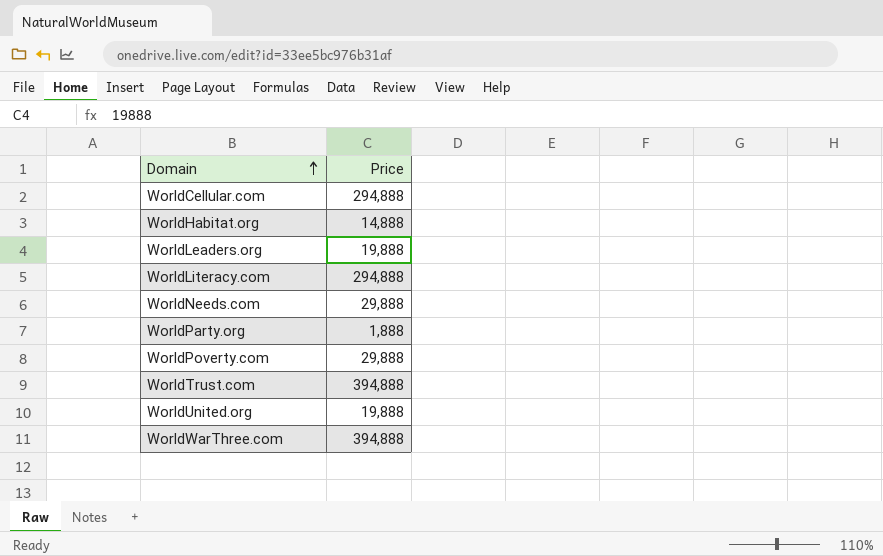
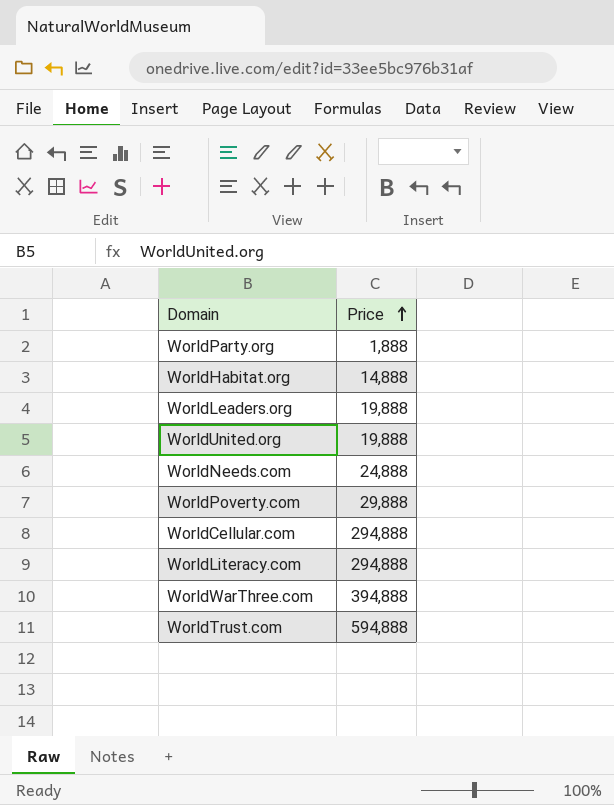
row order: Domain ascending -> Price ascending
WorldNeeds.com | Price: 29,888 -> 24,888
WorldTrust.com | Price: 394,888 -> 594,888

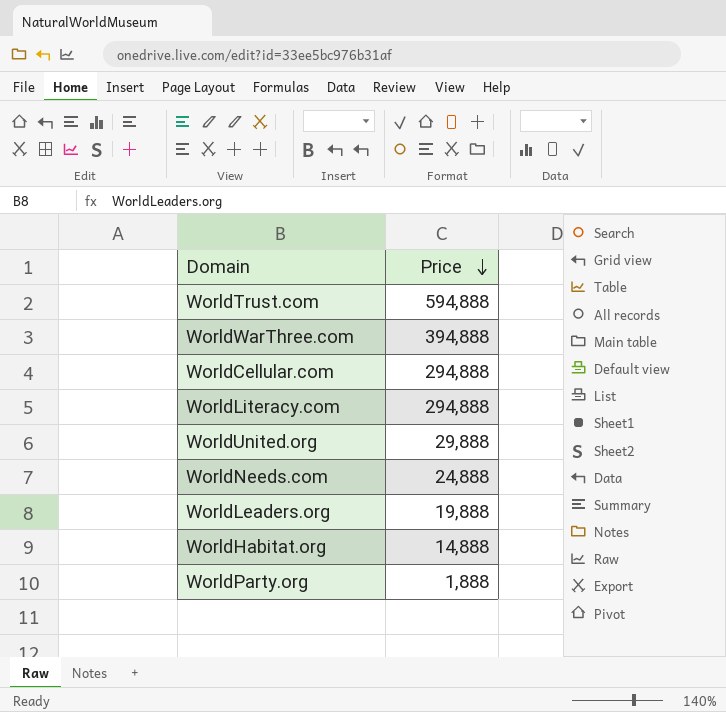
row order: Price ascending -> Price descending
row WorldPoverty.com: 29,888 -> none
WorldUnited.org | Price: 19,888 -> 29,888

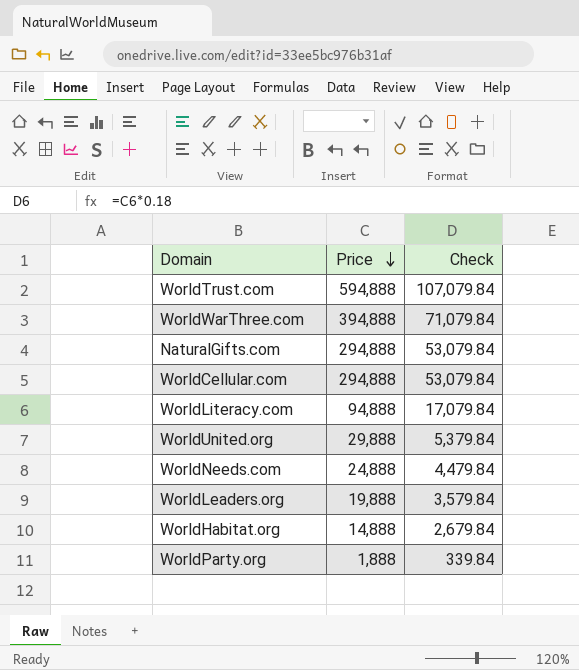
column Check | formula: none -> [Price] * 0.18
row NaturalGifts.com: none -> 294,888 | 53,079.84
WorldLiteracy.com | Price: 294,888 -> 94,888

